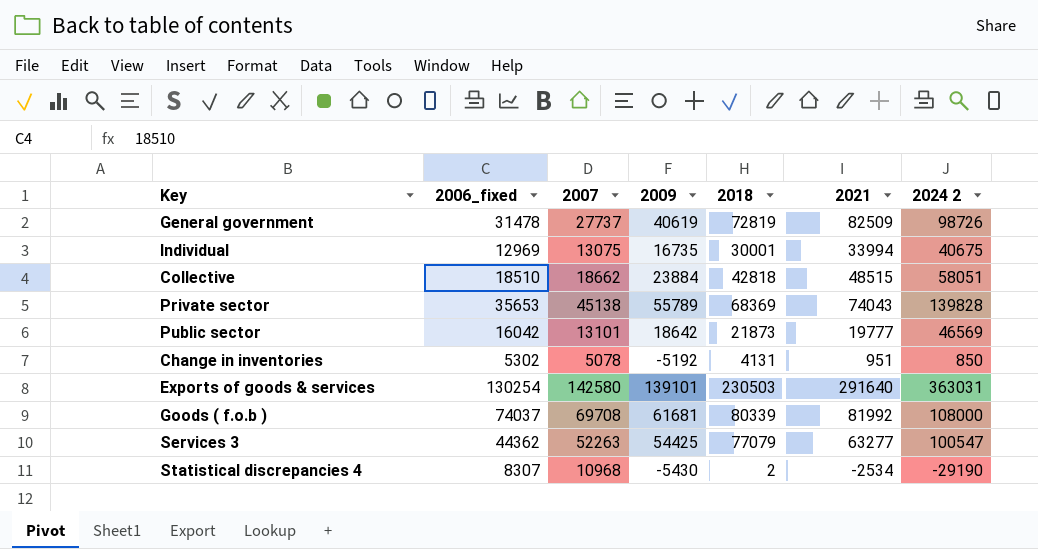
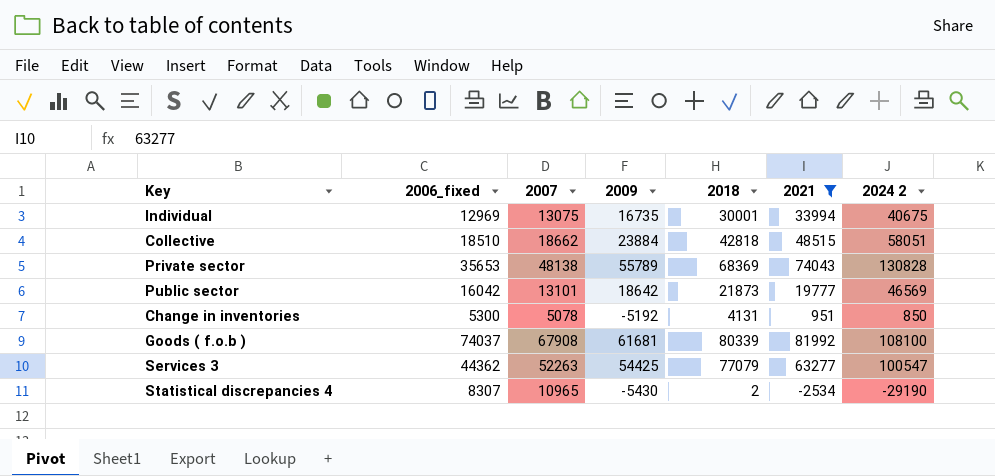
filter: none -> 2021 <= 81992
Private sector | 2007: 45138 -> 48138
Private sector | 2024 2: 139828 -> 130828
Change in inventories | 2006_fixed: 5302 -> 5300
Goods ( f.o.b ) | 2007: 69708 -> 67908
Goods ( f.o.b ) | 2024 2: 108000 -> 108100
Statistical discrepancies 4 | 2007: 10968 -> 10965

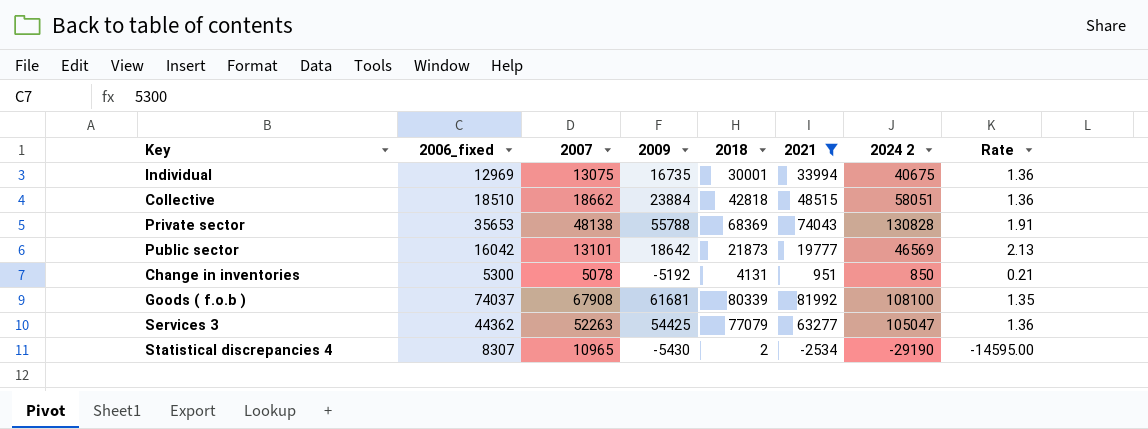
column Rate | formula: none -> [2024 2] / [2018]
Private sector | 2009: 55789 -> 55788
Services 3 | 2024 2: 100547 -> 105047

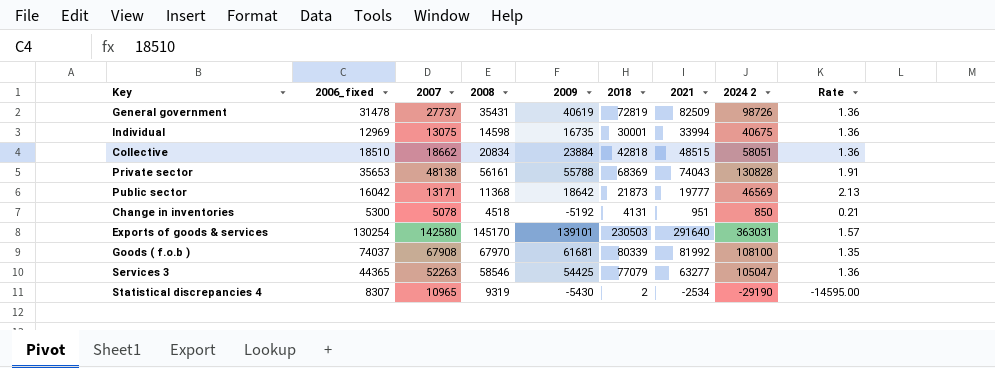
filter: 2021 <= 81992 -> none
column 2008 | position: none -> 4
Public sector | 2007: 13101 -> 13171
Services 3 | 2006_fixed: 44362 -> 44365

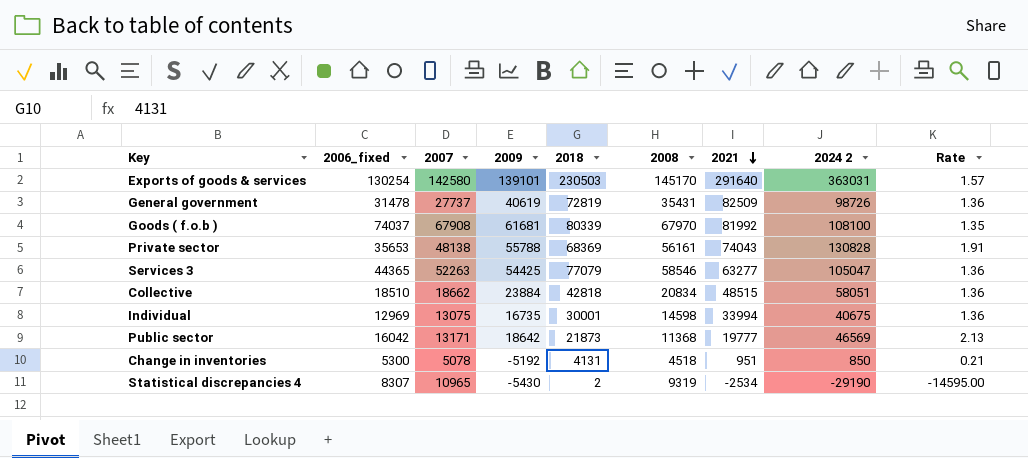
row order: none -> 2021 descending
column 2008 | position: 4 -> 6

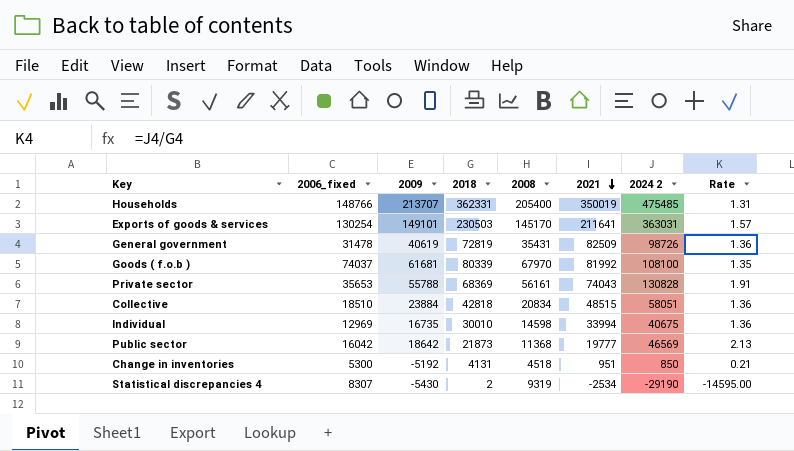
column 2007 | position: 3 -> none
row Services 3: 44365 | 52263 | 54425 | 77079 | 58546 | 63277 | 105047 | 1.36 -> none
row Households: none -> 148766 | 213707 | 362331 | 205400 | 350019 | 475485 | 1.31
Exports of goods & services | 2009: 139101 -> 149101
Exports of goods & services | 2021: 291640 -> 211641
Individual | 2018: 30001 -> 30010

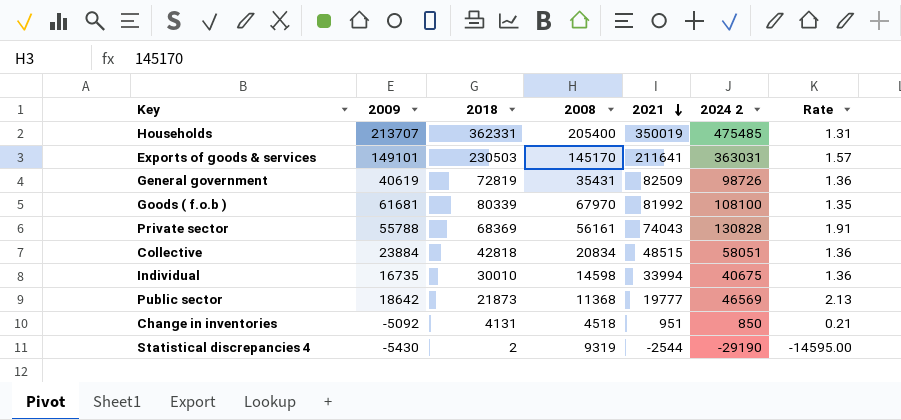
column 2006_fixed | position: 2 -> none
Change in inventories | 2009: -5192 -> -5092
Statistical discrepancies 4 | 2021: -2534 -> -2544

